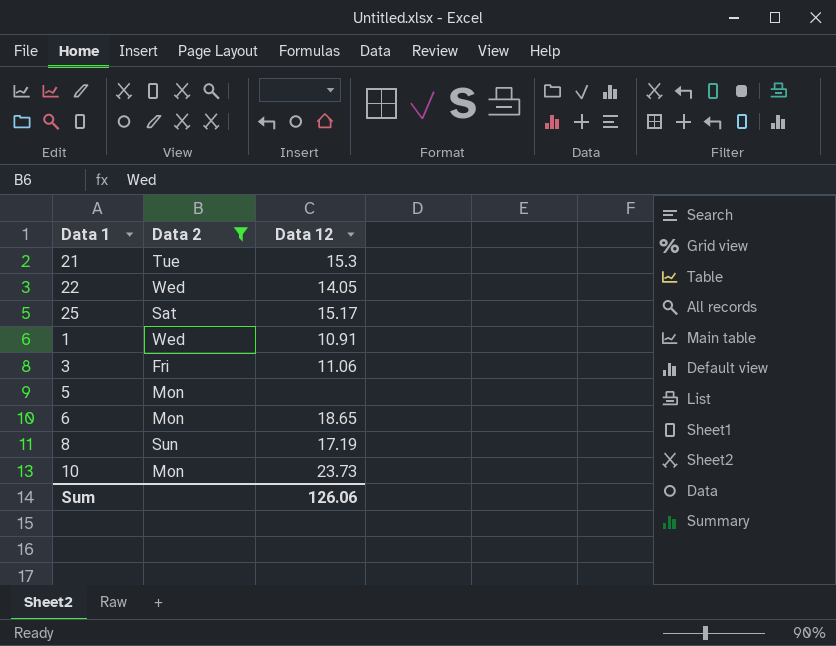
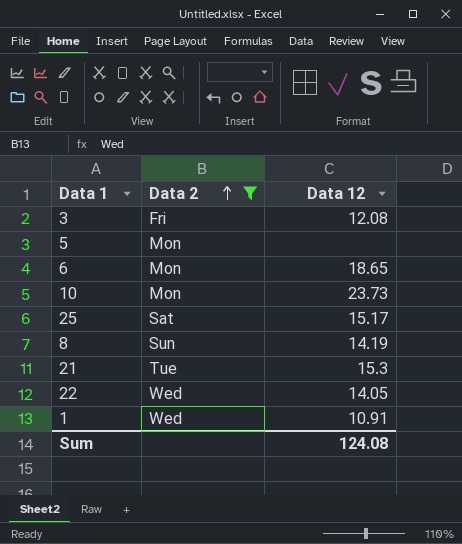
row order: none -> Data 2 ascending
3 | Data 12: 11.06 -> 12.08
8 | Data 12: 17.19 -> 14.19
Sum | Data 12: 126.06 -> 124.08

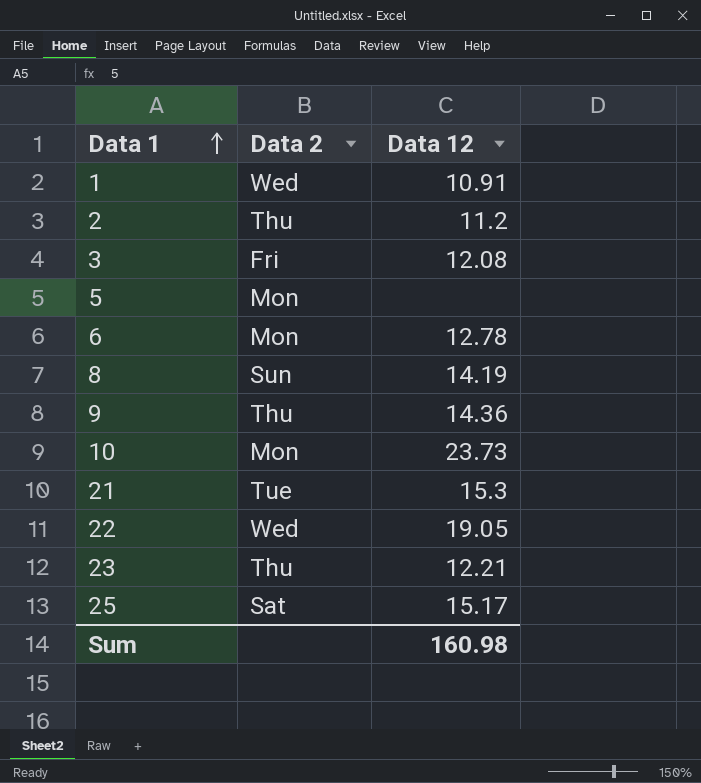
filter: Data 2 != Thu -> none
row order: Data 2 ascending -> Data 1 ascending
6 | Data 12: 18.65 -> 12.78
22 | Data 12: 14.05 -> 19.05
Sum | Data 12: 124.08 -> 160.98

